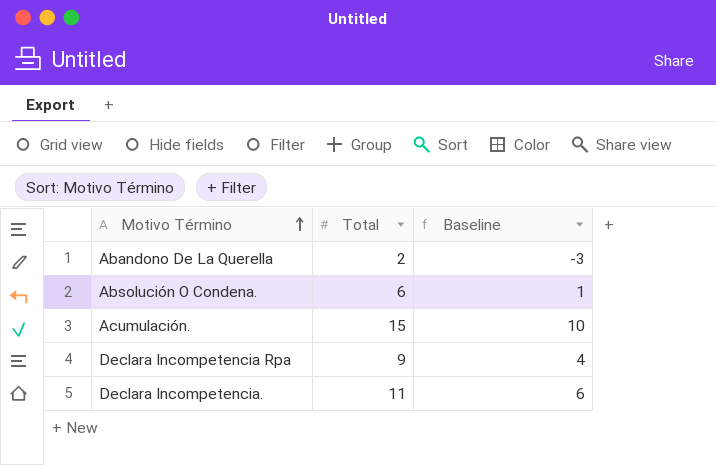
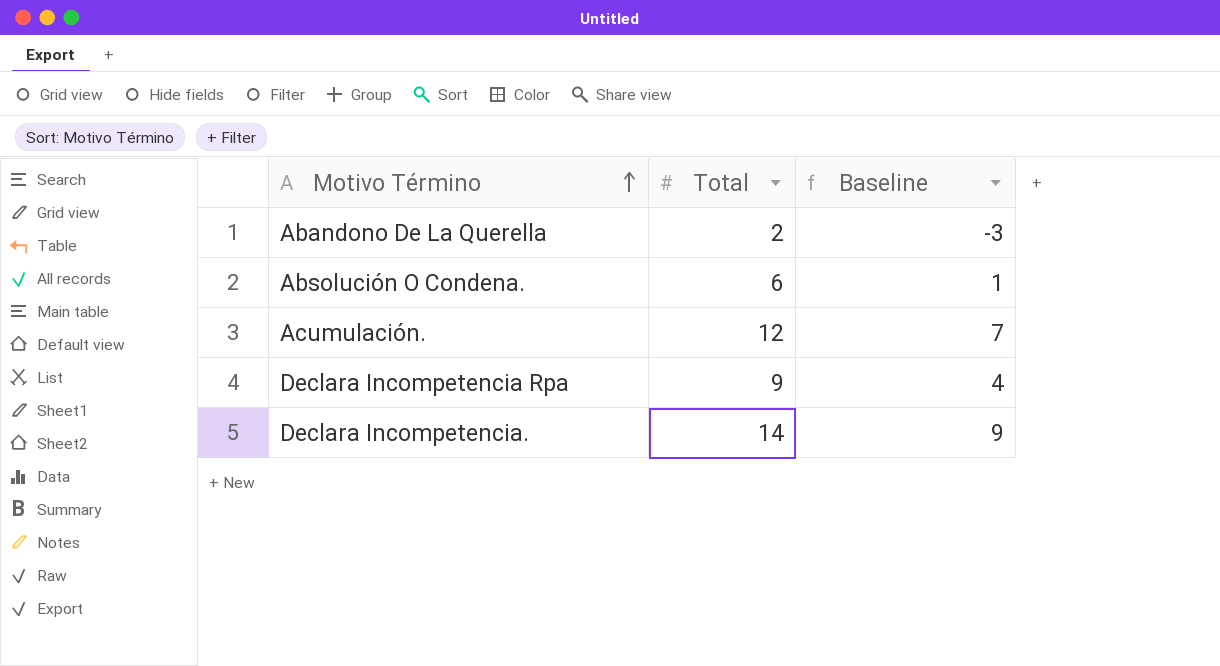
Acumulación. | Total: 15 -> 12
Acumulación. | Baseline: 10 -> 7
Declara Incompetencia. | Total: 11 -> 14
Declara Incompetencia. | Baseline: 6 -> 9

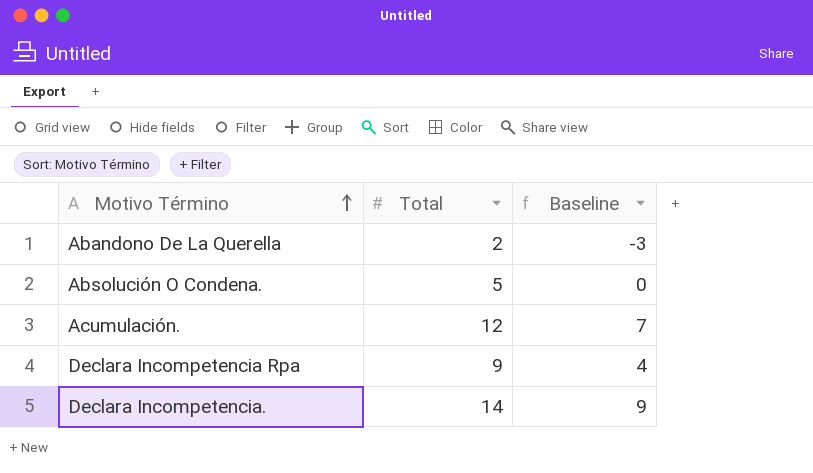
Absolución O Condena. | Total: 6 -> 5
Absolución O Condena. | Baseline: 1 -> 0

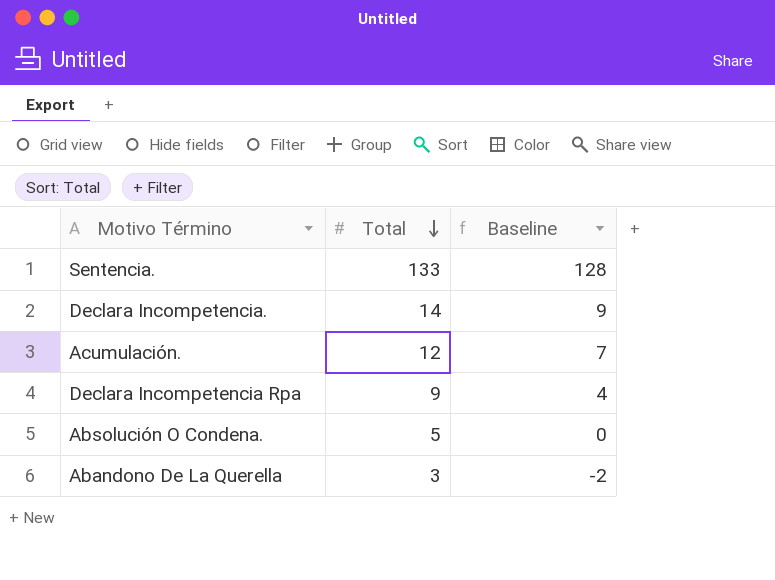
row order: Motivo Término ascending -> Total descending
row Sentencia.: none -> 133 | 128
Abandono De La Querella | Total: 2 -> 3
Abandono De La Querella | Baseline: -3 -> -2

